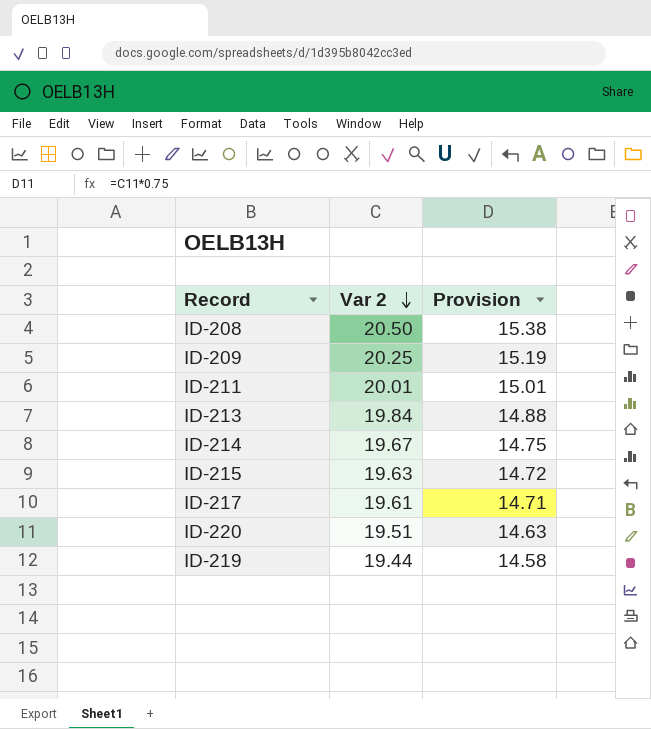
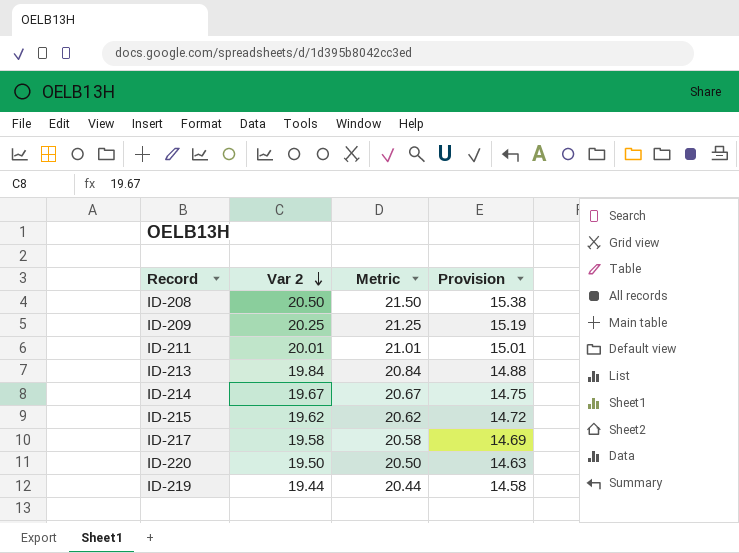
column Metric | formula: none -> [Var 2] + 1
ID-215 | Var 2: 19.63 -> 19.62
ID-217 | Var 2: 19.61 -> 19.58
ID-217 | Provision: 14.71 -> 14.69
ID-220 | Var 2: 19.51 -> 19.50

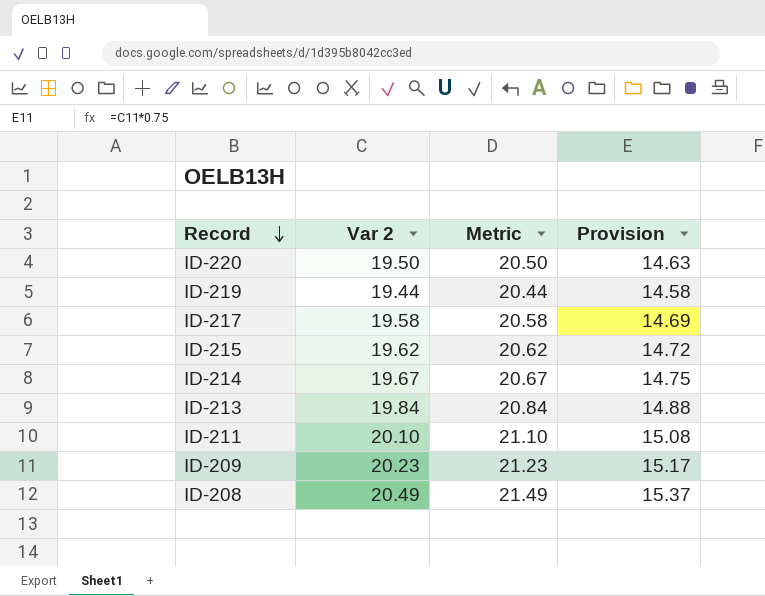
row order: Var 2 descending -> Record descending
ID-211 | Var 2: 20.01 -> 20.10
ID-211 | Metric: 21.01 -> 21.10
ID-211 | Provision: 15.01 -> 15.08
ID-209 | Var 2: 20.25 -> 20.23
ID-209 | Metric: 21.25 -> 21.23
ID-209 | Provision: 15.19 -> 15.17
ID-208 | Var 2: 20.50 -> 20.49
ID-208 | Metric: 21.50 -> 21.49
ID-208 | Provision: 15.38 -> 15.37

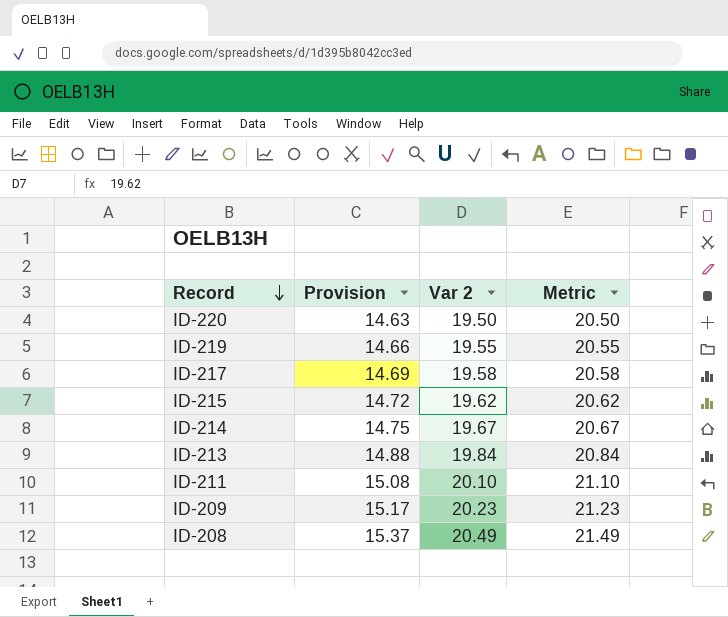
column Provision | position: 4 -> 2
ID-219 | Provision: 14.58 -> 14.66
ID-219 | Var 2: 19.44 -> 19.55
ID-219 | Metric: 20.44 -> 20.55

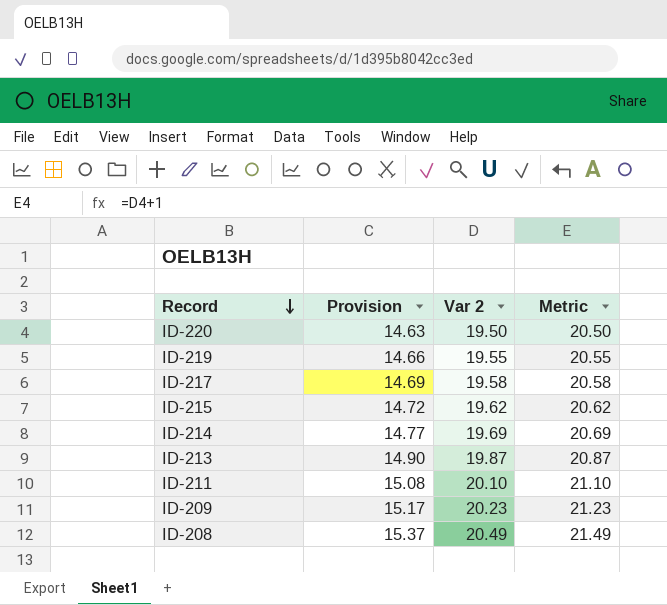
ID-214 | Provision: 14.75 -> 14.77
ID-214 | Var 2: 19.67 -> 19.69
ID-214 | Metric: 20.67 -> 20.69
ID-213 | Provision: 14.88 -> 14.90
ID-213 | Var 2: 19.84 -> 19.87
ID-213 | Metric: 20.84 -> 20.87

